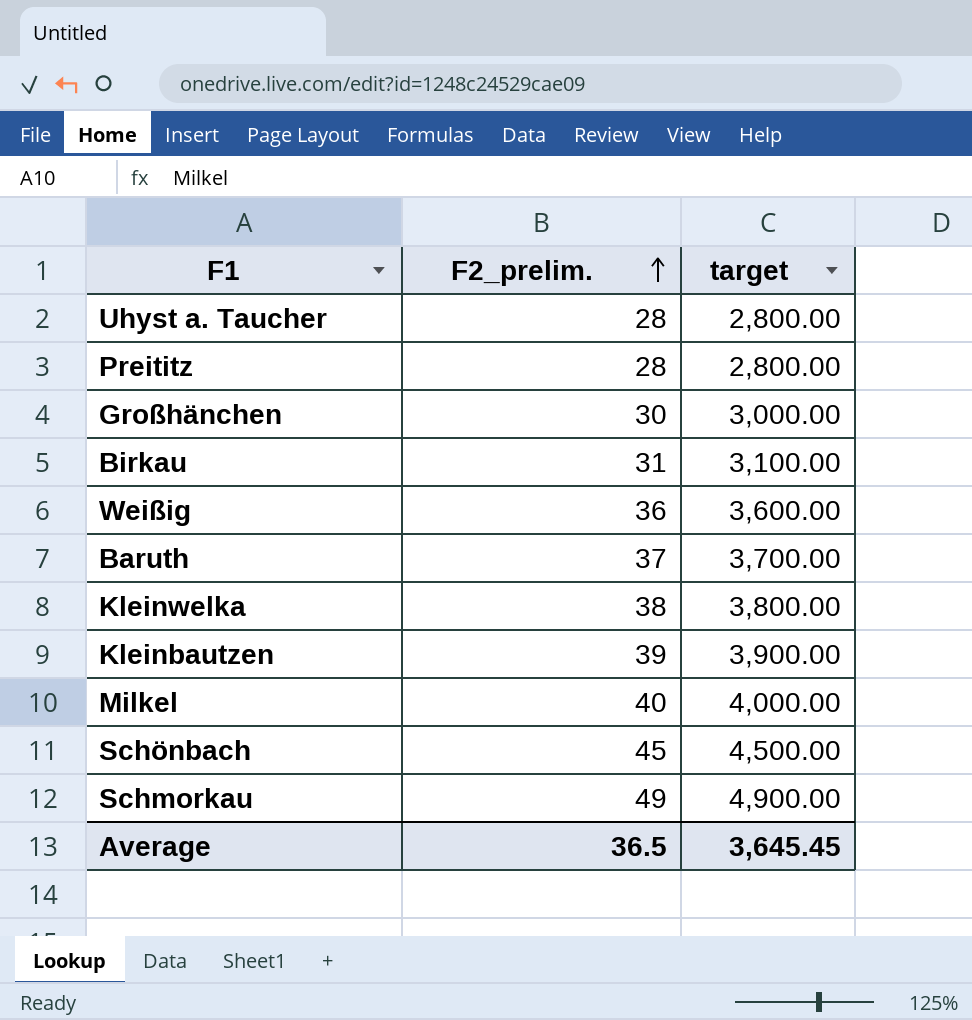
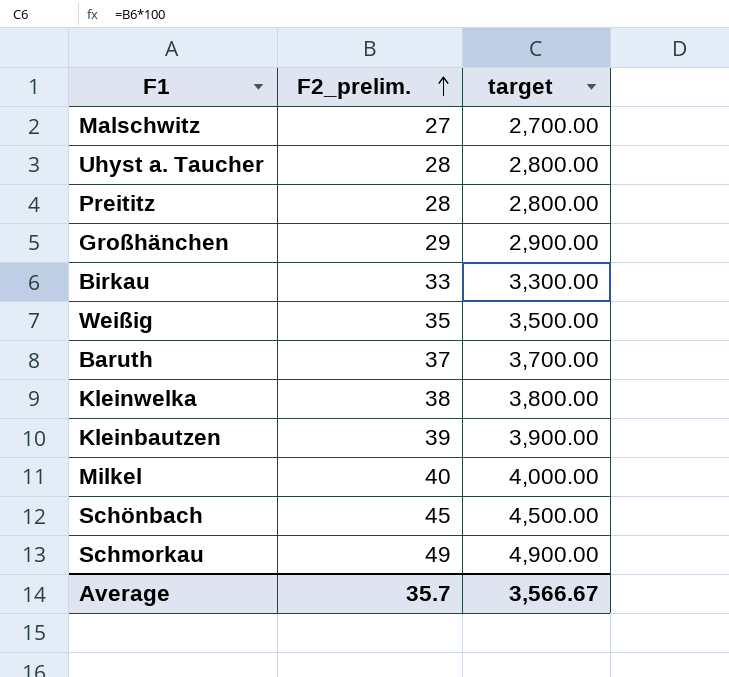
row Malschwitz: none -> 27 | 2,700.00
Großhänchen | F2_prelim.: 30 -> 29
Großhänchen | target: 3,000.00 -> 2,900.00
Birkau | F2_prelim.: 31 -> 33
Birkau | target: 3,100.00 -> 3,300.00
Weißig | F2_prelim.: 36 -> 35
Weißig | target: 3,600.00 -> 3,500.00
Average | F2_prelim.: 36.5 -> 35.7
Average | target: 3,645.45 -> 3,566.67

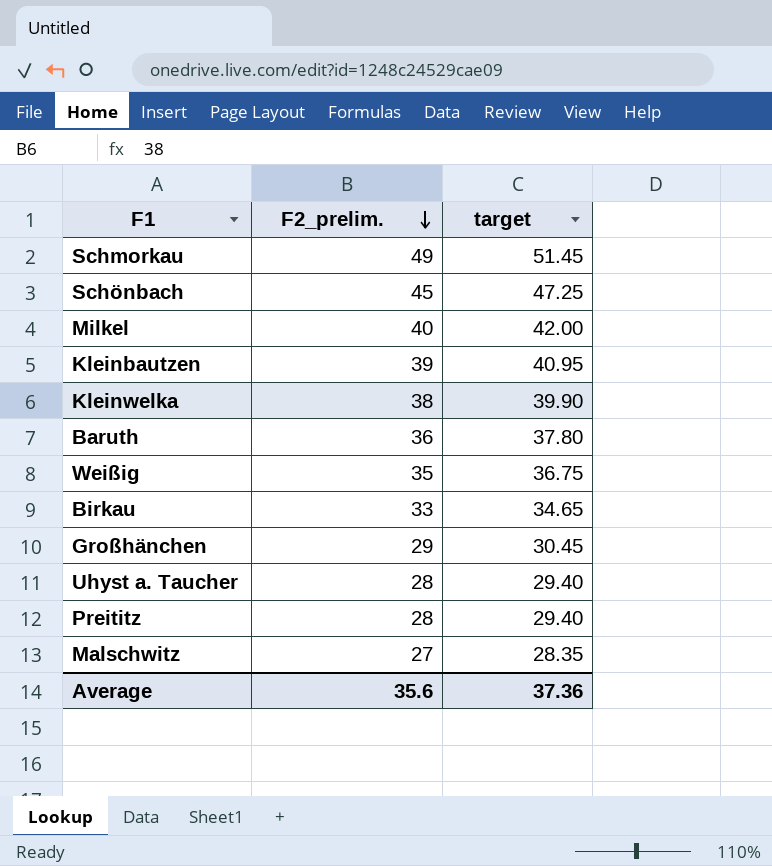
row order: F2_prelim. ascending -> F2_prelim. descending
column target | formula: [F2_prelim.] * 100 -> [F2_prelim.] * 1.05
Baruth | F2_prelim.: 37 -> 36
Average | F2_prelim.: 35.7 -> 35.6
Average | target: 3,566.67 -> 37.36

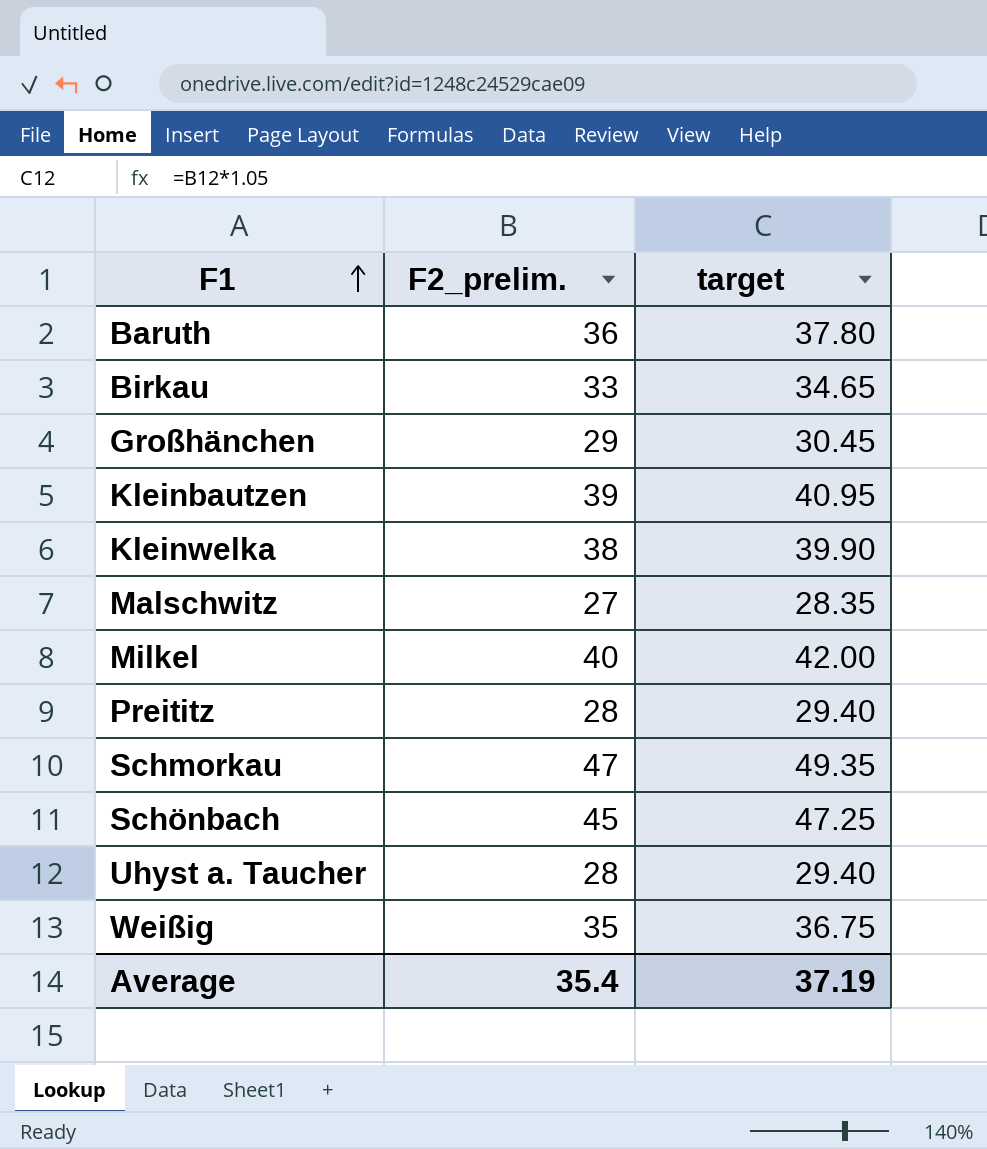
row order: F2_prelim. descending -> F1 ascending
Schmorkau | F2_prelim.: 49 -> 47
Schmorkau | target: 51.45 -> 49.35
Average | F2_prelim.: 35.6 -> 35.4
Average | target: 37.36 -> 37.19

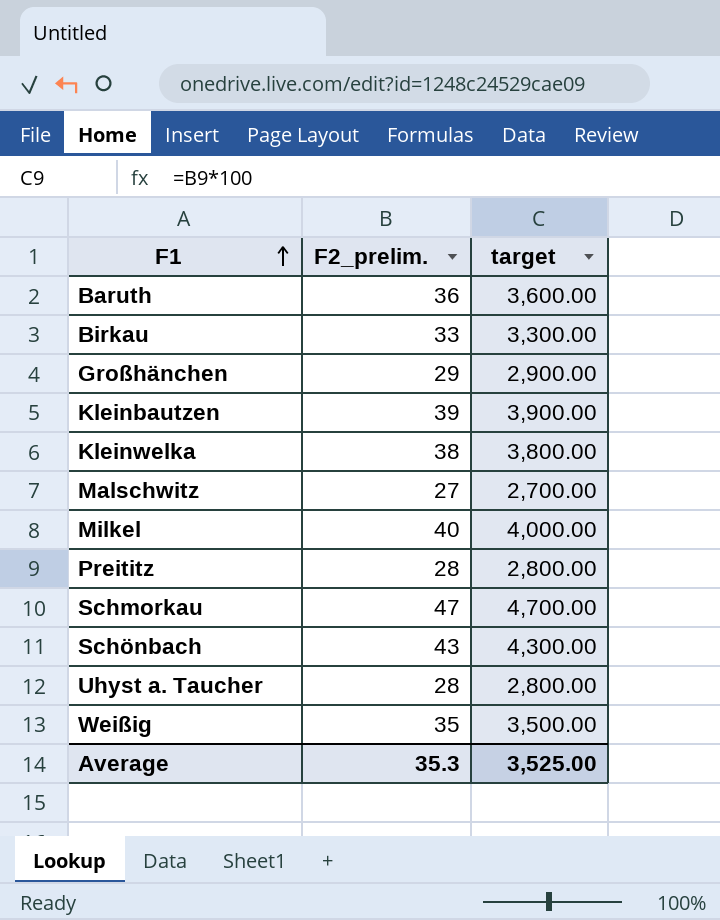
column target | formula: [F2_prelim.] * 1.05 -> [F2_prelim.] * 100
Schönbach | F2_prelim.: 45 -> 43
Average | F2_prelim.: 35.4 -> 35.3
Average | target: 37.19 -> 3,525.00

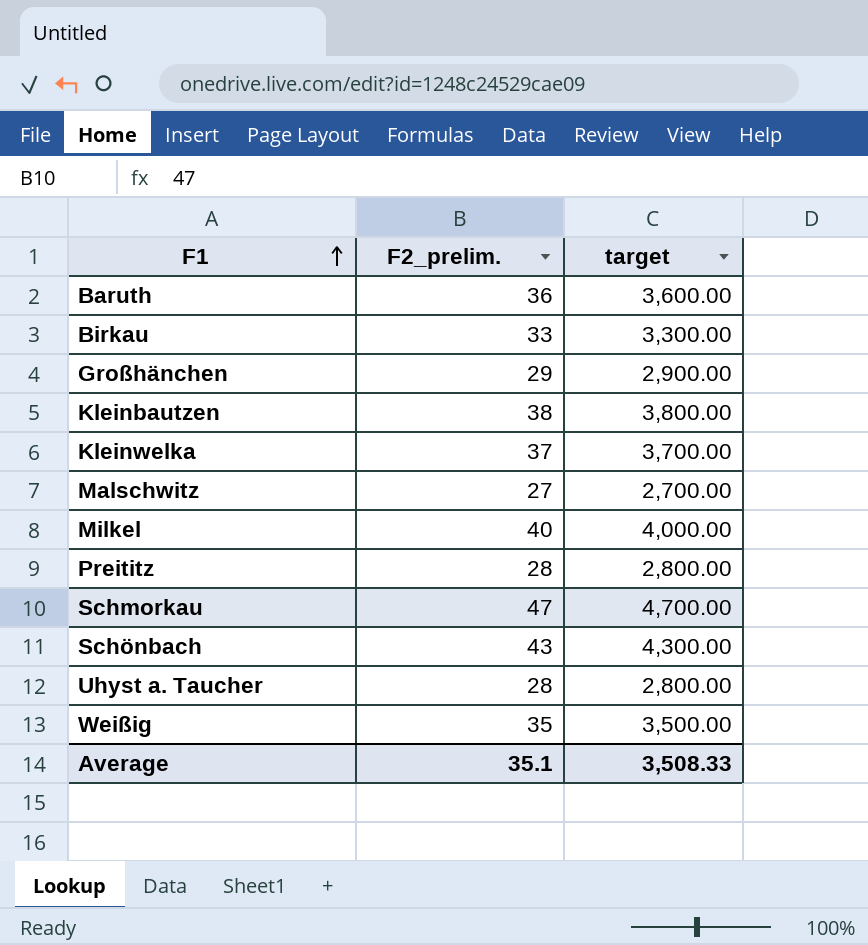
Kleinbautzen | F2_prelim.: 39 -> 38
Kleinbautzen | target: 3,900.00 -> 3,800.00
Kleinwelka | F2_prelim.: 38 -> 37
Kleinwelka | target: 3,800.00 -> 3,700.00
Average | F2_prelim.: 35.3 -> 35.1
Average | target: 3,525.00 -> 3,508.33

